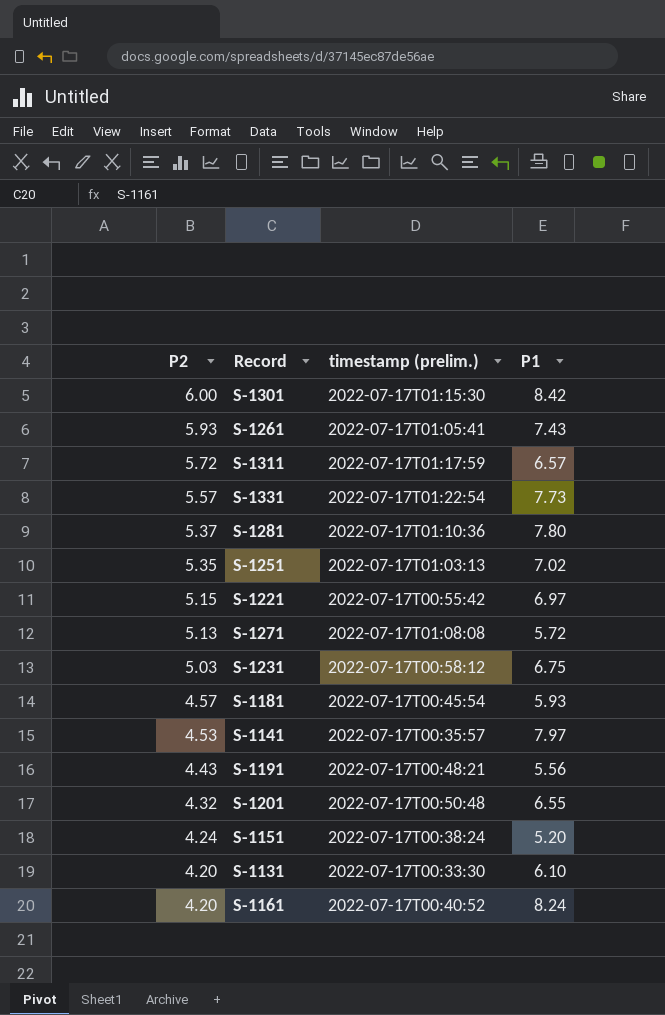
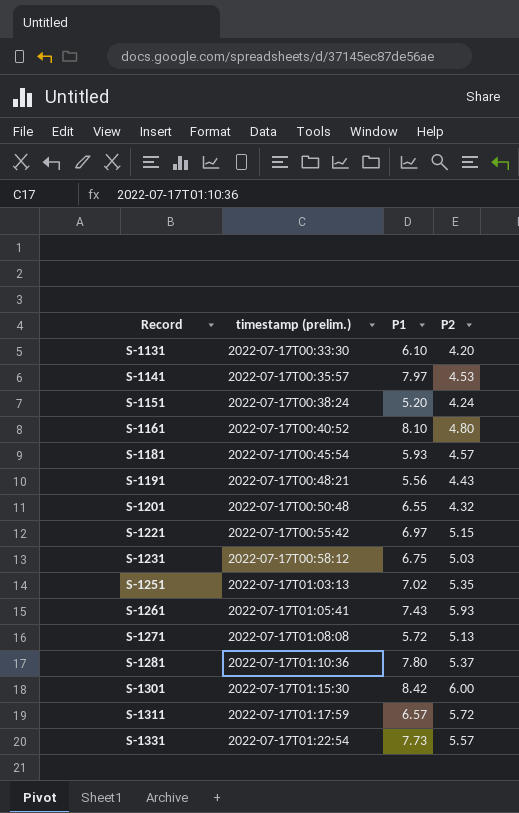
row order: P2 descending -> Record ascending
column P2 | position: 1 -> 4
S-1161 | P1: 8.24 -> 8.10
S-1161 | P2: 4.20 -> 4.80

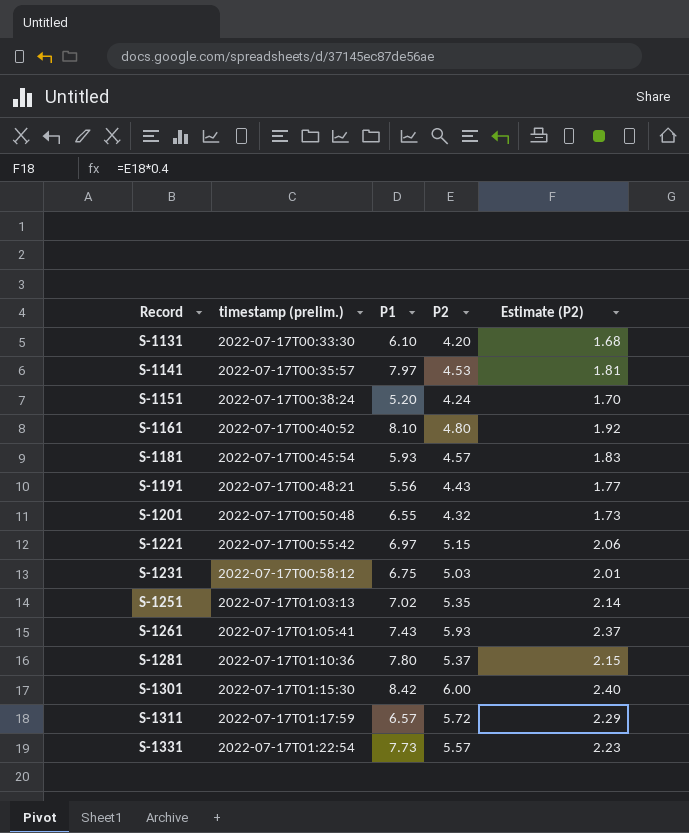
column Estimate (P2) | formula: none -> [P2] * 0.4
row S-1271: 2022-07-17T01:08:08 | 5.72 | 5.13 -> none

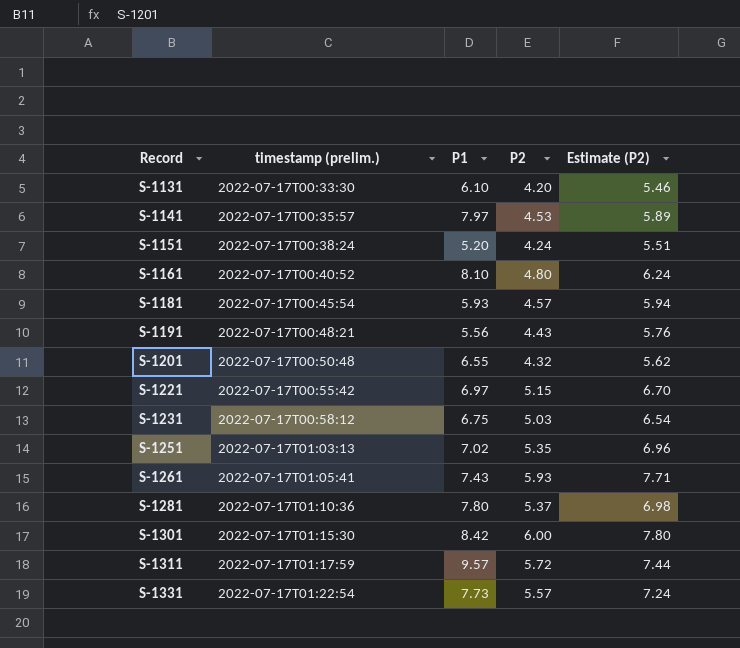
column Estimate (P2) | formula: [P2] * 0.4 -> [P2] * 1.3
S-1311 | P1: 6.57 -> 9.57

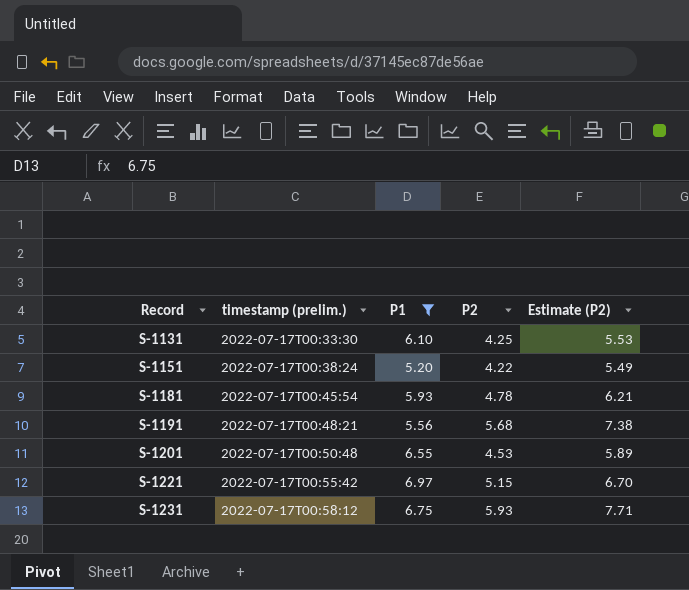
filter: none -> P1 <= 6.97
S-1131 | P2: 4.20 -> 4.25
S-1131 | Estimate (P2): 5.46 -> 5.53
S-1151 | P2: 4.24 -> 4.22
S-1151 | Estimate (P2): 5.51 -> 5.49
S-1181 | P2: 4.57 -> 4.78
S-1181 | Estimate (P2): 5.94 -> 6.21
S-1191 | P2: 4.43 -> 5.68
S-1191 | Estimate (P2): 5.76 -> 7.38
S-1201 | P2: 4.32 -> 4.53
S-1201 | Estimate (P2): 5.62 -> 5.89
S-1231 | P2: 5.03 -> 5.93
S-1231 | Estimate (P2): 6.54 -> 7.71

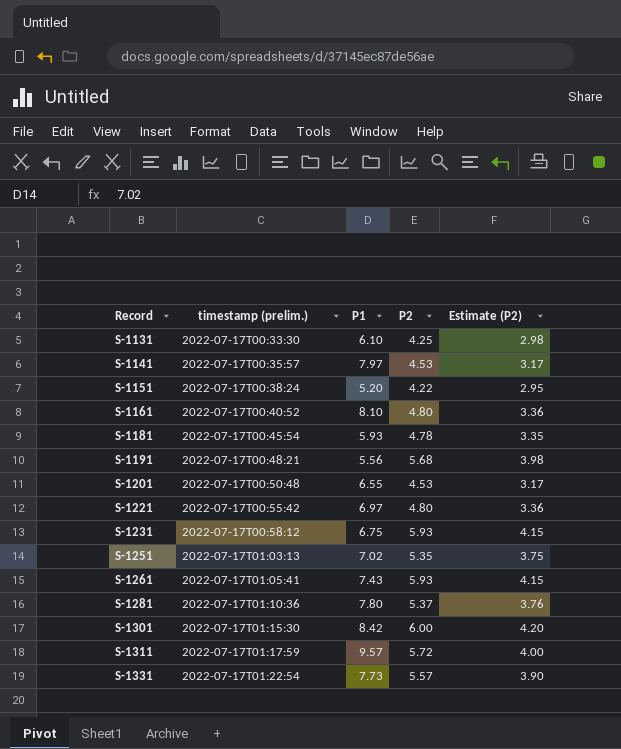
filter: P1 <= 6.97 -> none
column Estimate (P2) | formula: [P2] * 1.3 -> [P2] * 0.7
S-1221 | P2: 5.15 -> 4.80

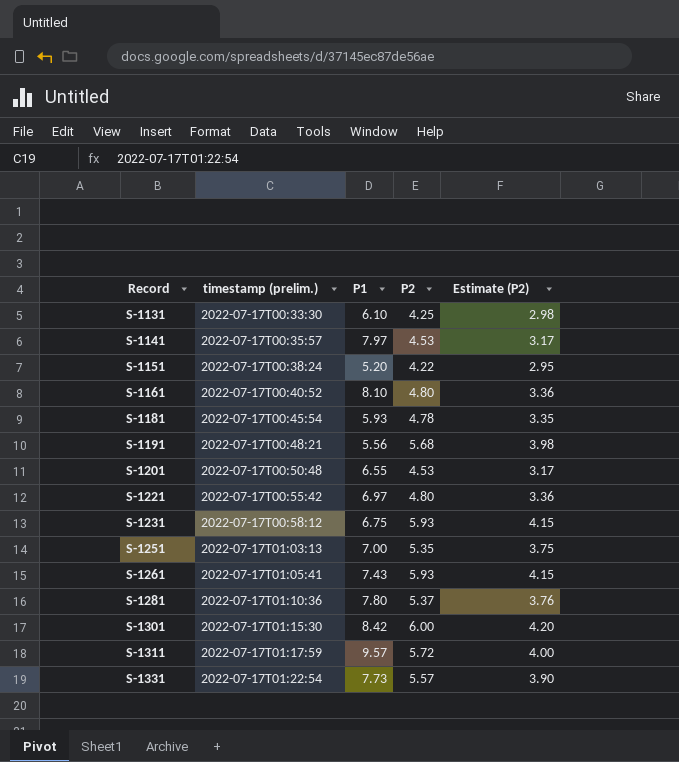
S-1251 | P1: 7.02 -> 7.00

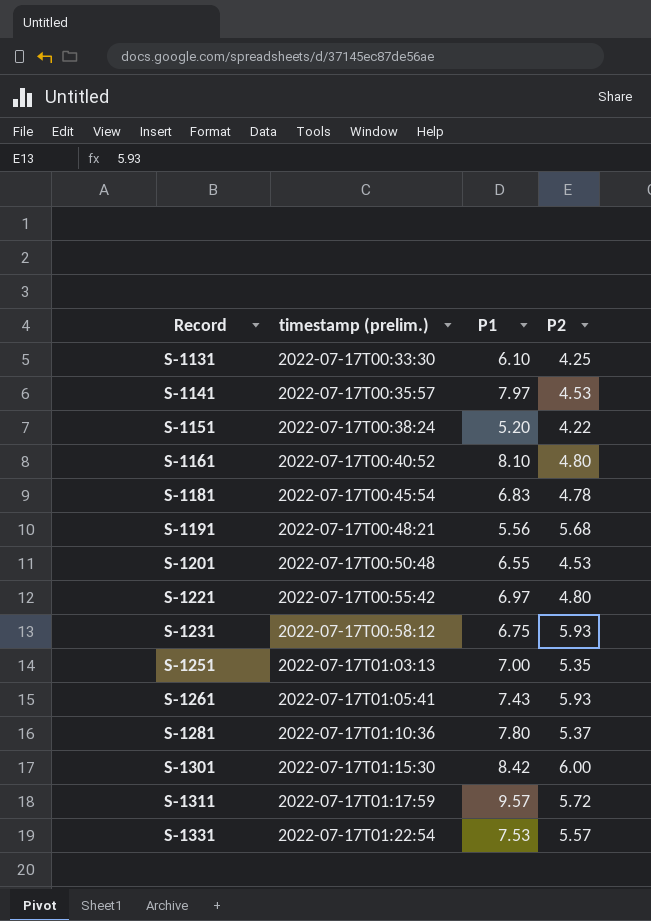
column Estimate (P2) | formula: [P2] * 0.7 -> none
S-1181 | P1: 5.93 -> 6.83
S-1331 | P1: 7.73 -> 7.53

